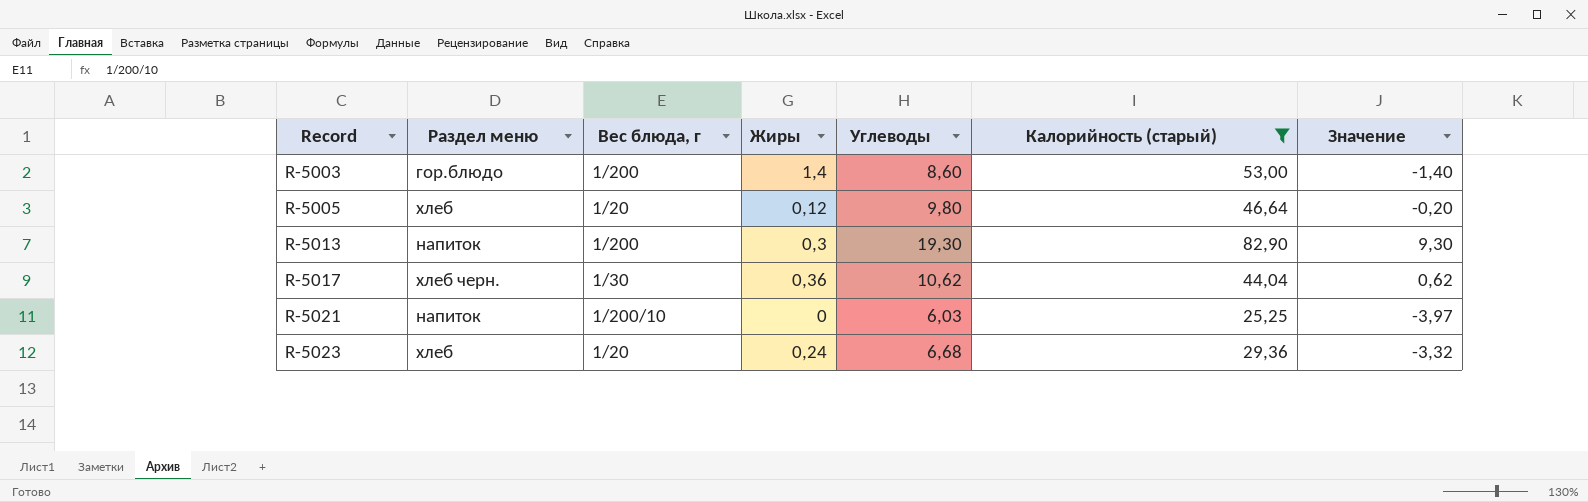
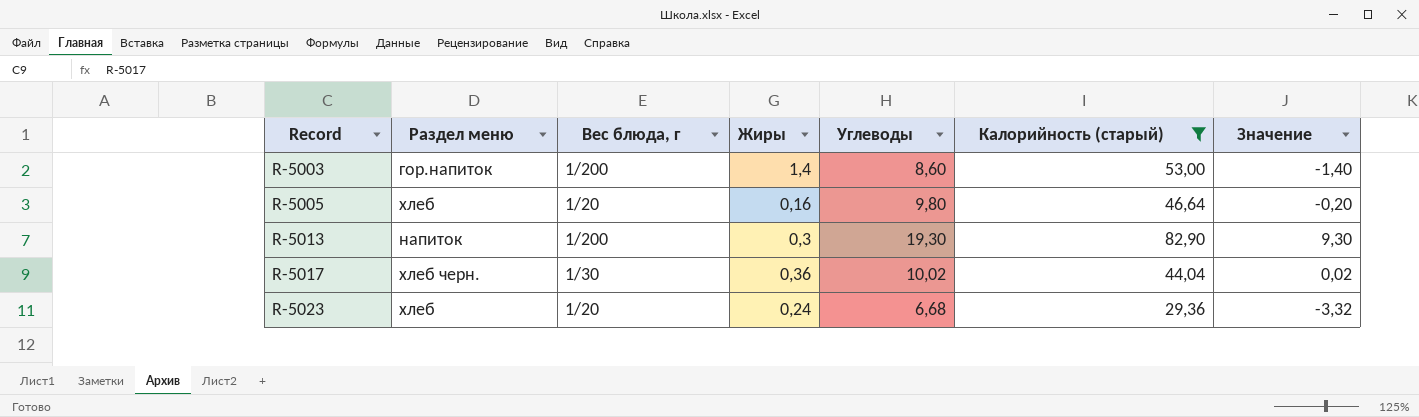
row R-5021: напиток | 1/200/10 | 0 | 6,03 | 25,25 | -3,97 -> none
R-5003 | Раздел меню: гор.блюдо -> гор.напиток
R-5005 | Жиры: 0,12 -> 0,16
R-5017 | Углеводы: 10,62 -> 10,02
R-5017 | Значение: 0,62 -> 0,02

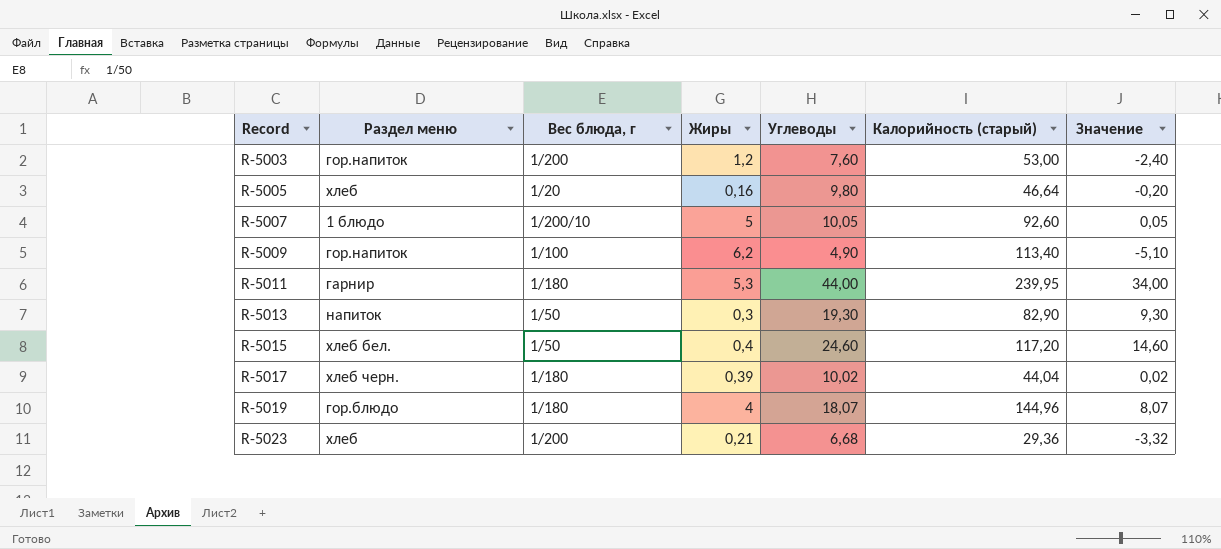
filter: Калорийность (старый) <= 82,90 -> none
R-5003 | Жиры: 1,4 -> 1,2
R-5003 | Углеводы: 8,60 -> 7,60
R-5003 | Значение: -1,40 -> -2,40
R-5013 | Вес блюда, г: 1/200 -> 1/50
R-5017 | Вес блюда, г: 1/30 -> 1/180
R-5017 | Жиры: 0,36 -> 0,39
R-5023 | Вес блюда, г: 1/20 -> 1/200
R-5023 | Жиры: 0,24 -> 0,21

